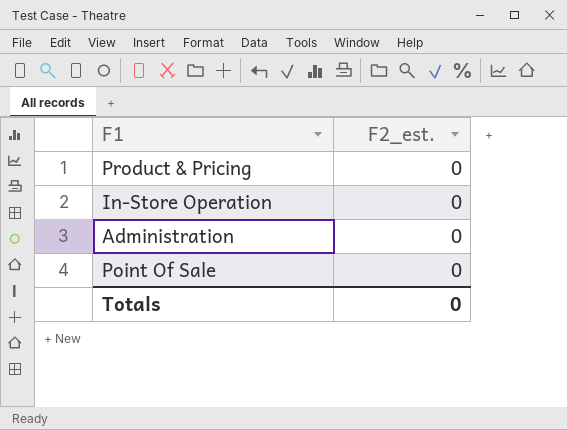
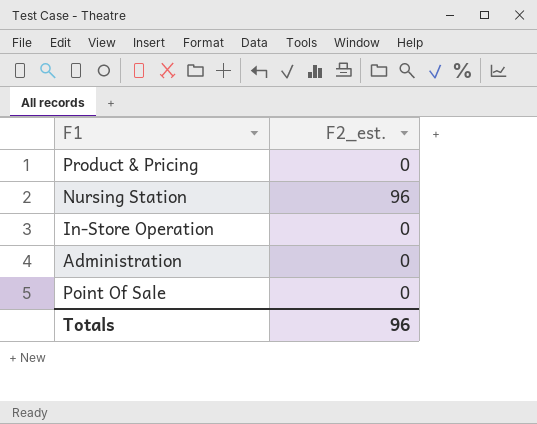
row Nursing Station: none -> 96
Totals | F2_est.: 0 -> 96

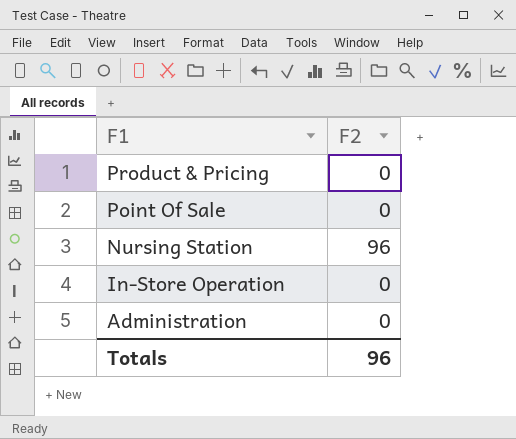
row order: none -> F1 descending
column name: F2_est. -> F2

